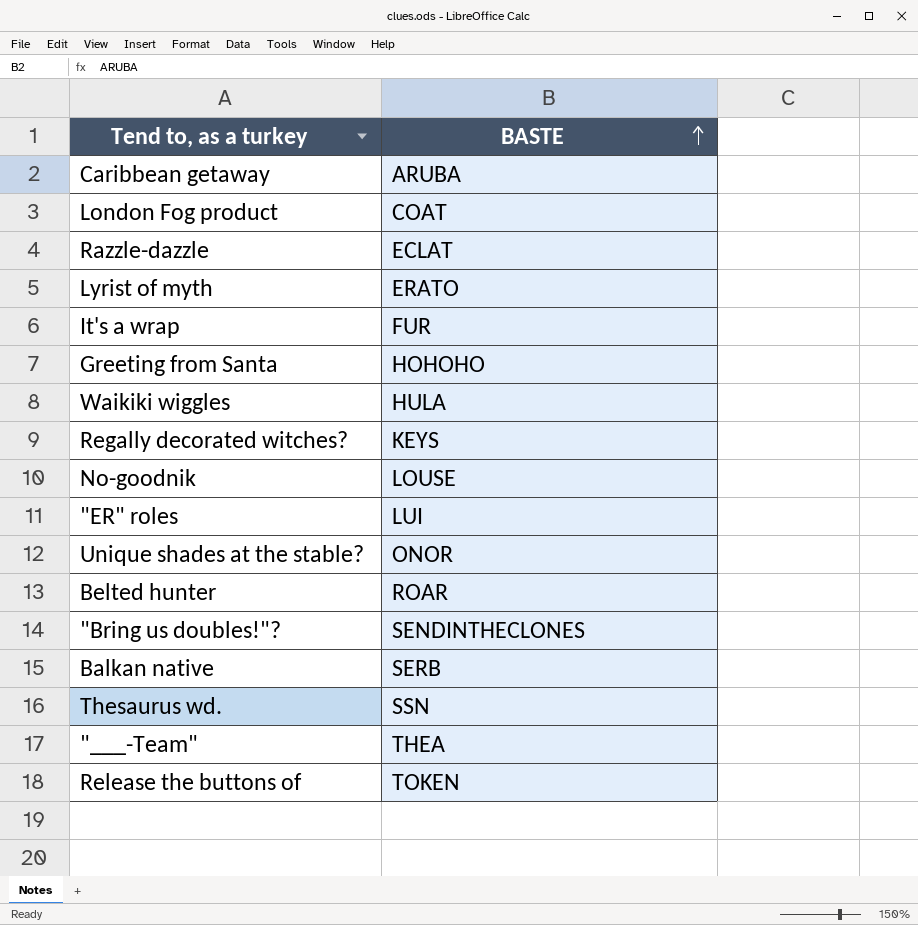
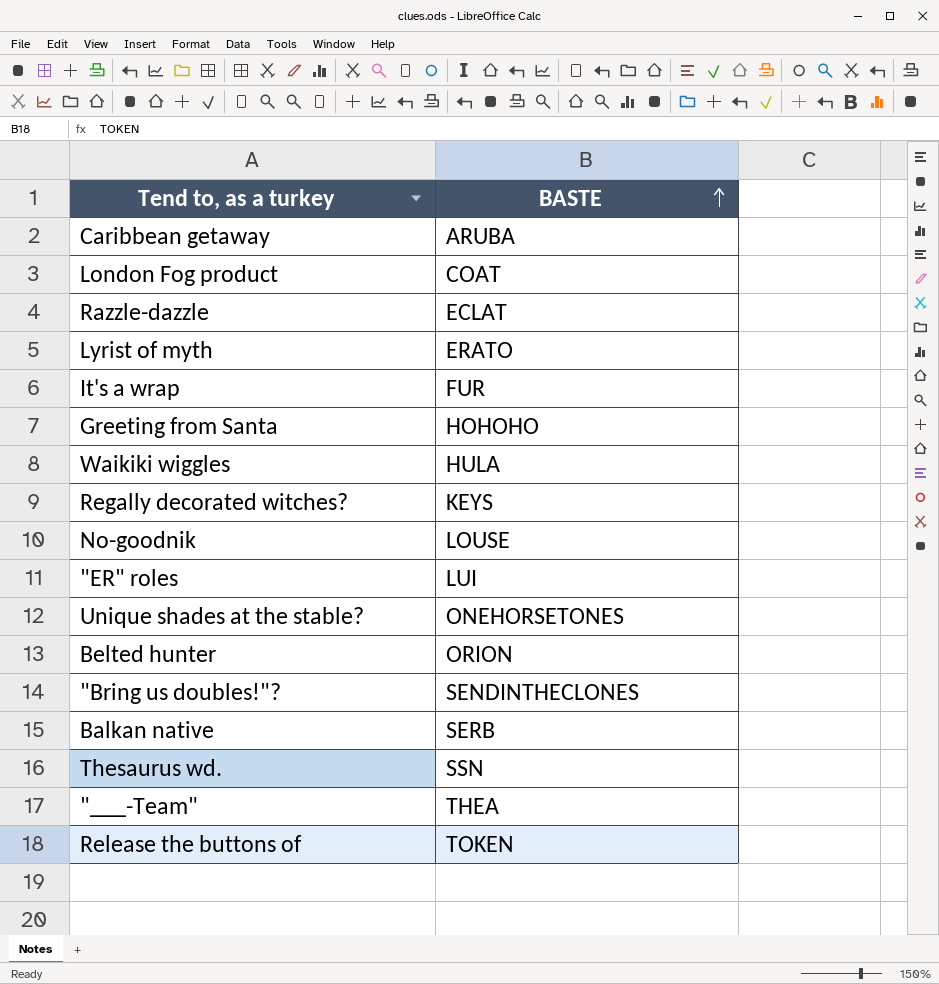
Unique shades at the stable? | BASTE: ONOR -> ONEHORSETONES
Belted hunter | BASTE: ROAR -> ORION

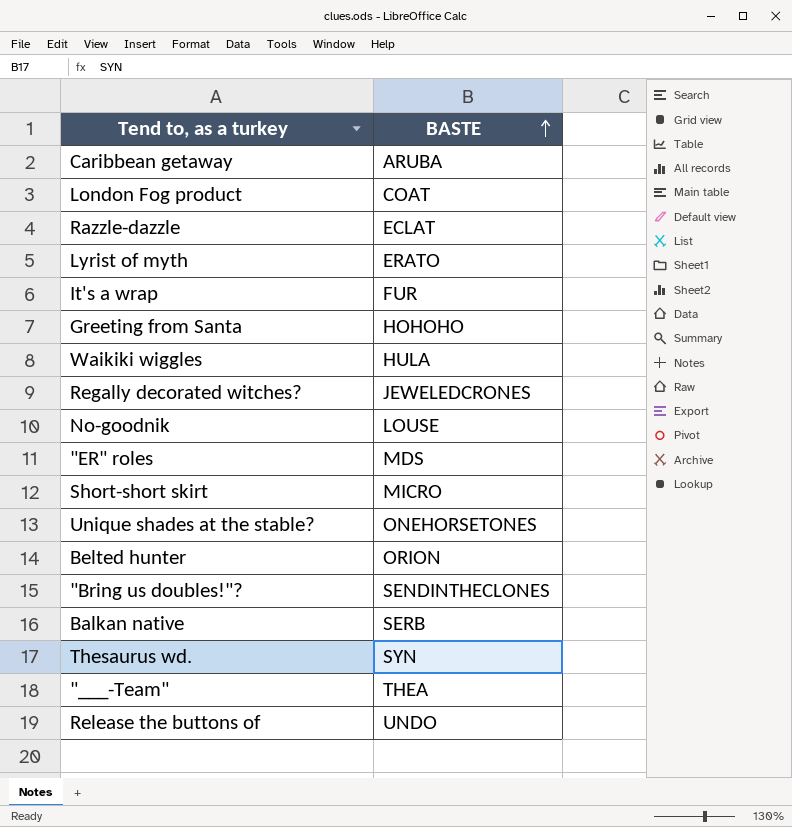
Regally decorated witches? | BASTE: KEYS -> JEWELEDCRONES
"ER" roles | BASTE: LUI -> MDS
row Short-short skirt: none -> MICRO
Thesaurus wd. | BASTE: SSN -> SYN
Release the buttons of | BASTE: TOKEN -> UNDO

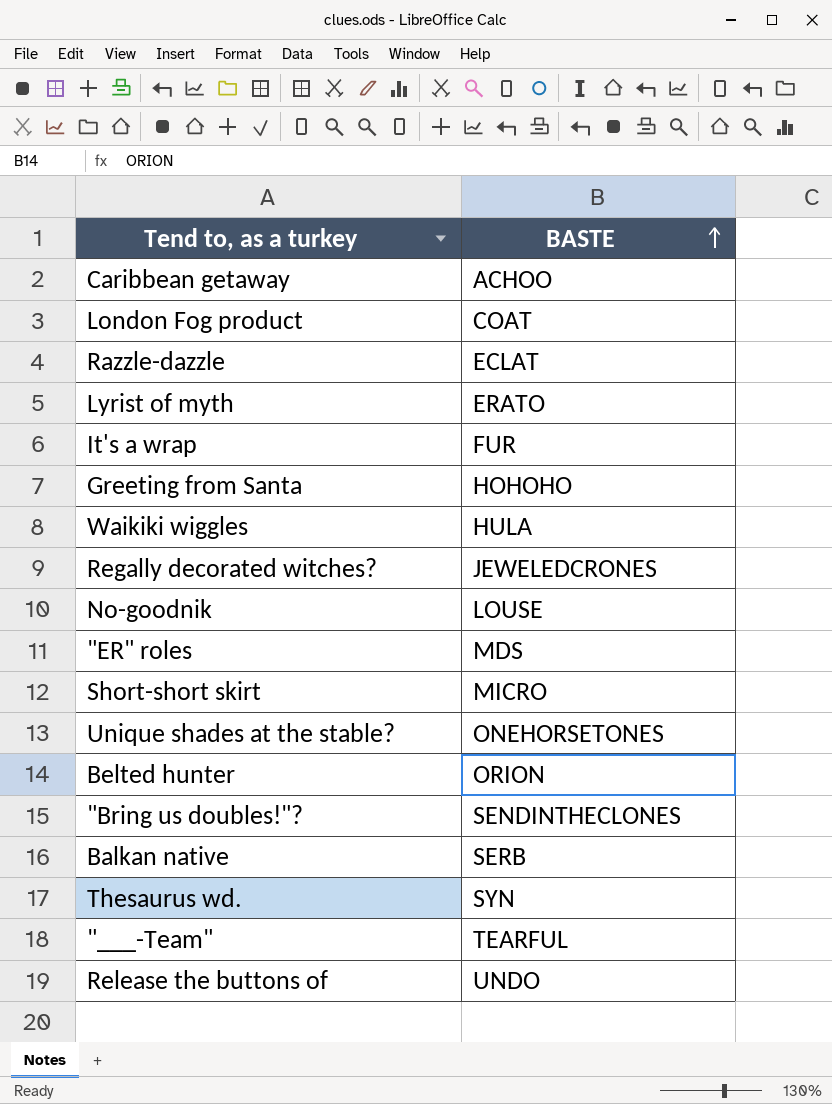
Caribbean getaway | BASTE: ARUBA -> ACHOO
"___-Team" | BASTE: THEA -> TEARFUL

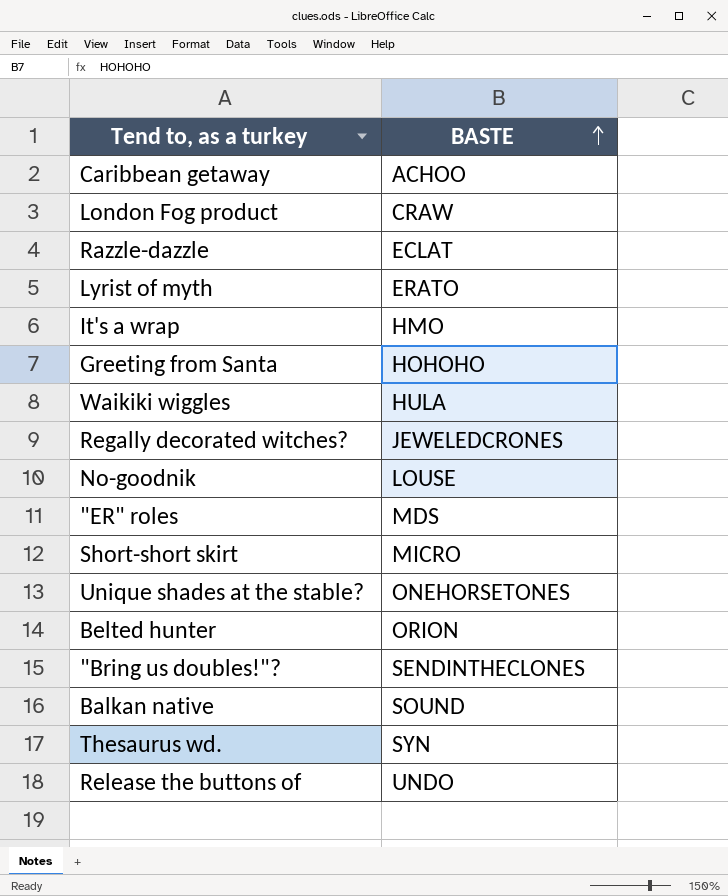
row "___-Team": TEARFUL -> none
London Fog product | BASTE: COAT -> CRAW
It's a wrap | BASTE: FUR -> HMO
Balkan native | BASTE: SERB -> SOUND

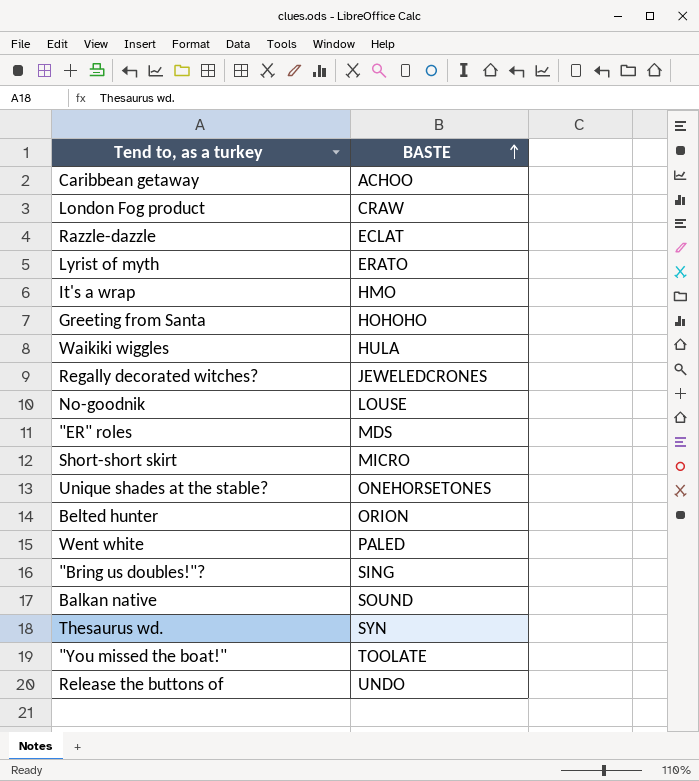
row Went white: none -> PALED
"Bring us doubles!"? | BASTE: SENDINTHECLONES -> SING
row "You missed the boat!": none -> TOOLATE

